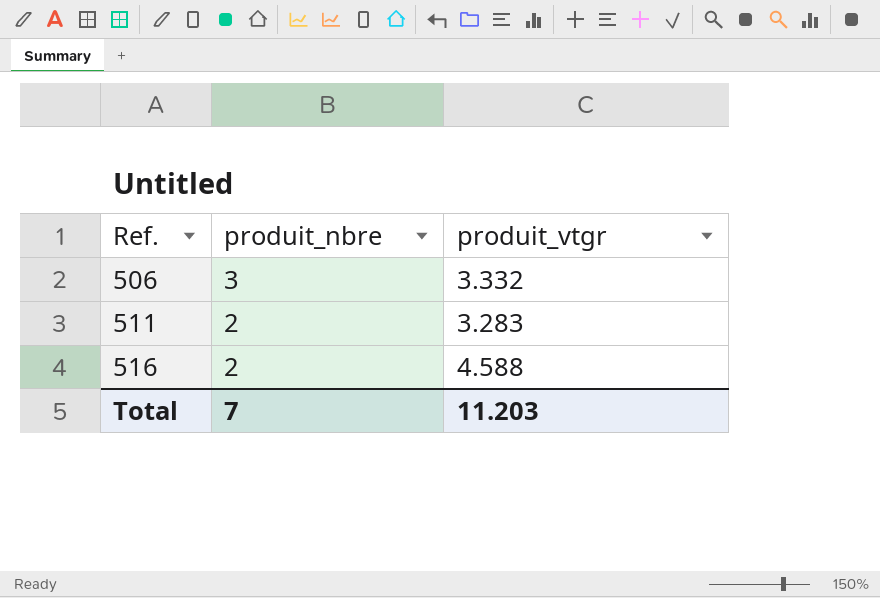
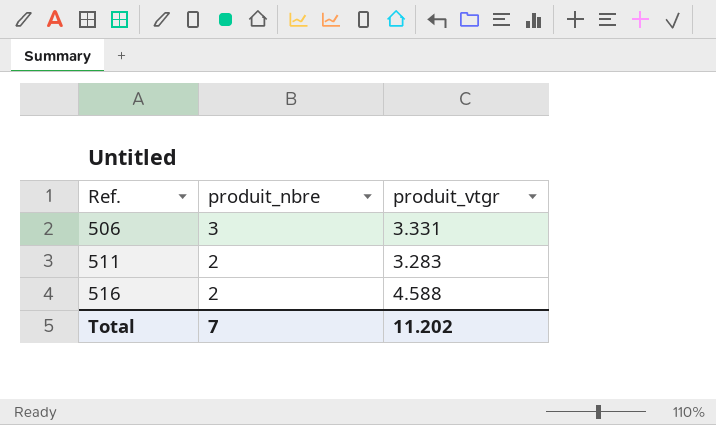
506 | produit_vtgr: 3.332 -> 3.331
Total | produit_vtgr: 11.203 -> 11.202

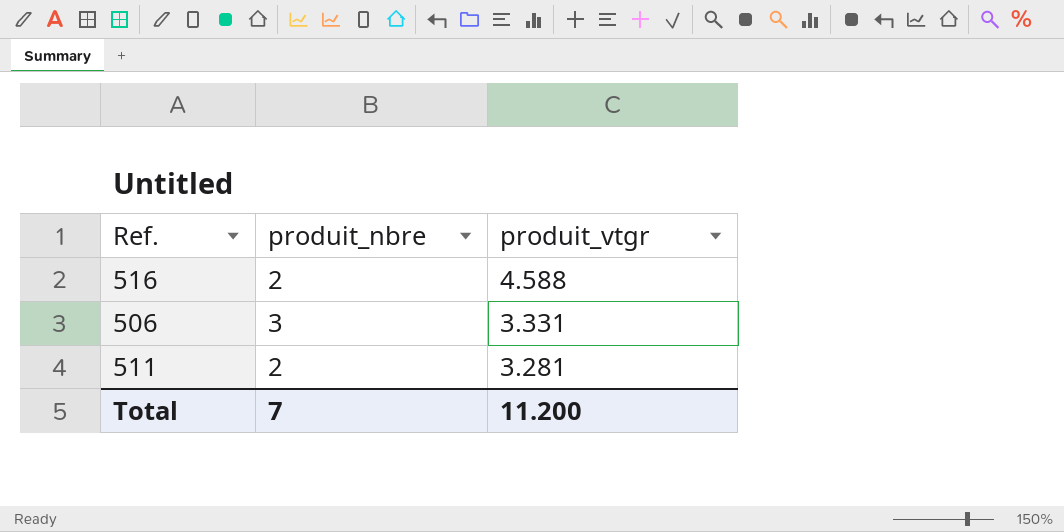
row order: Ref. ascending -> produit_vtgr descending
511 | produit_vtgr: 3.283 -> 3.281
Total | produit_vtgr: 11.202 -> 11.200

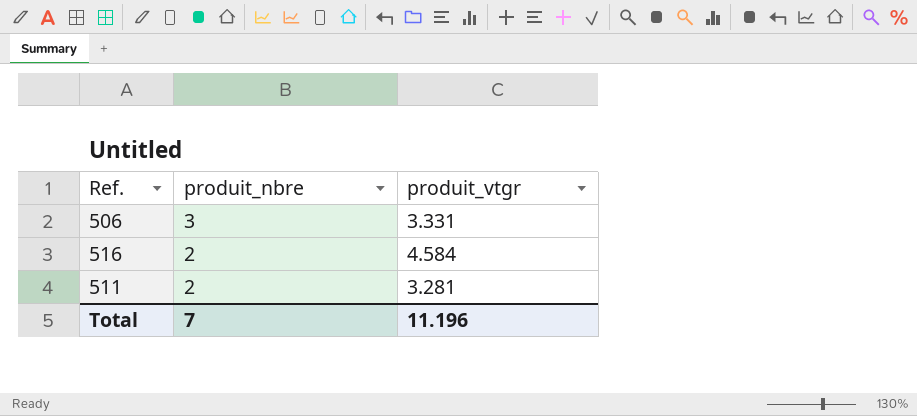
row order: produit_vtgr descending -> produit_nbre descending
516 | produit_vtgr: 4.588 -> 4.584
Total | produit_vtgr: 11.200 -> 11.196

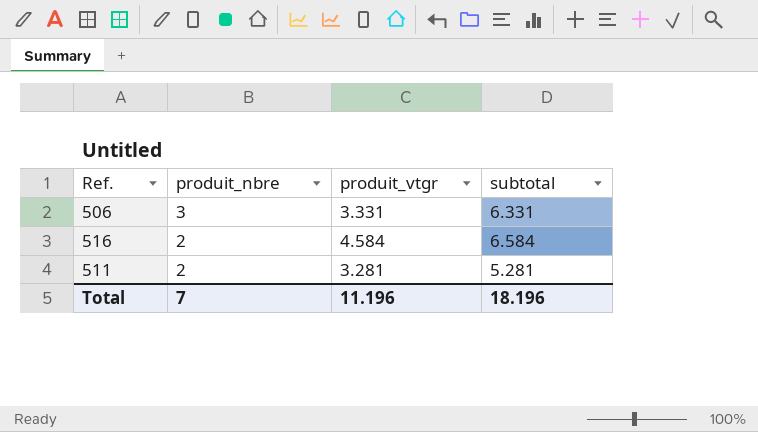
column subtotal | formula: none -> [produit_nbre] + [produit_vtgr]

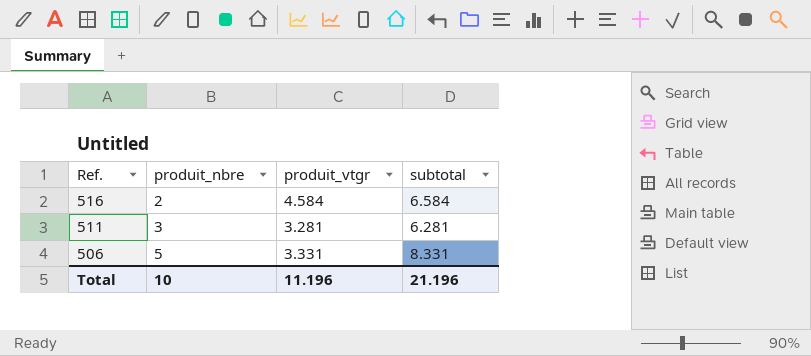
row order: produit_nbre descending -> Ref. descending
511 | produit_nbre: 2 -> 3
511 | subtotal: 5.281 -> 6.281
506 | produit_nbre: 3 -> 5
506 | subtotal: 6.331 -> 8.331
Total | produit_nbre: 7 -> 10
Total | subtotal: 18.196 -> 21.196

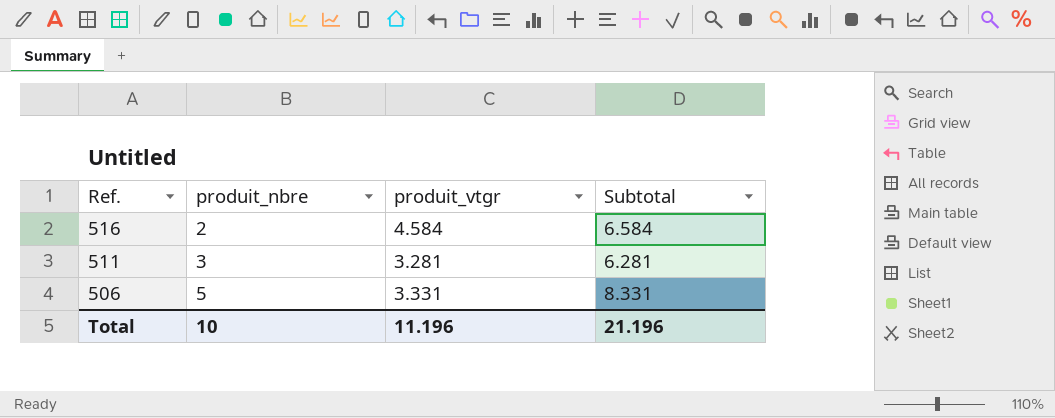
column name: subtotal -> Subtotal

